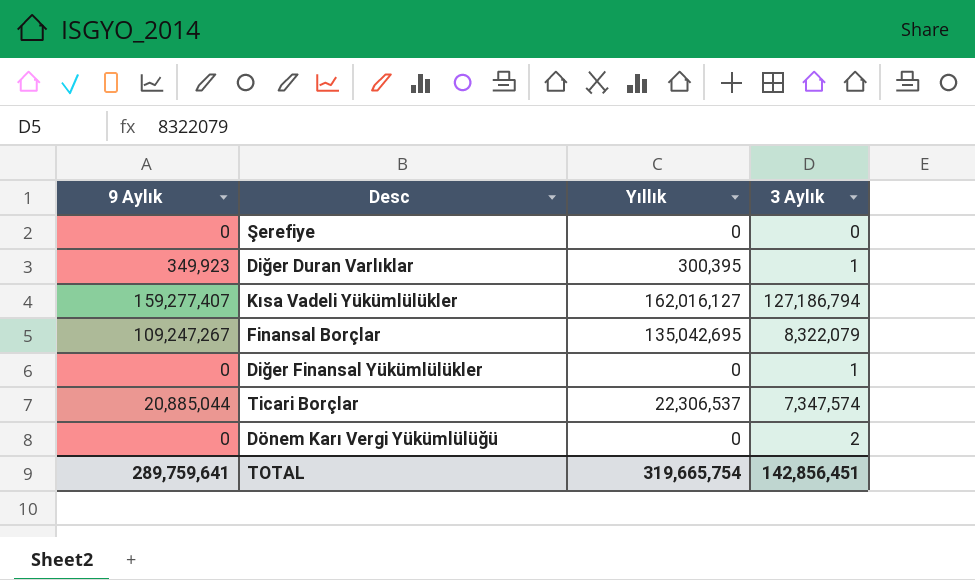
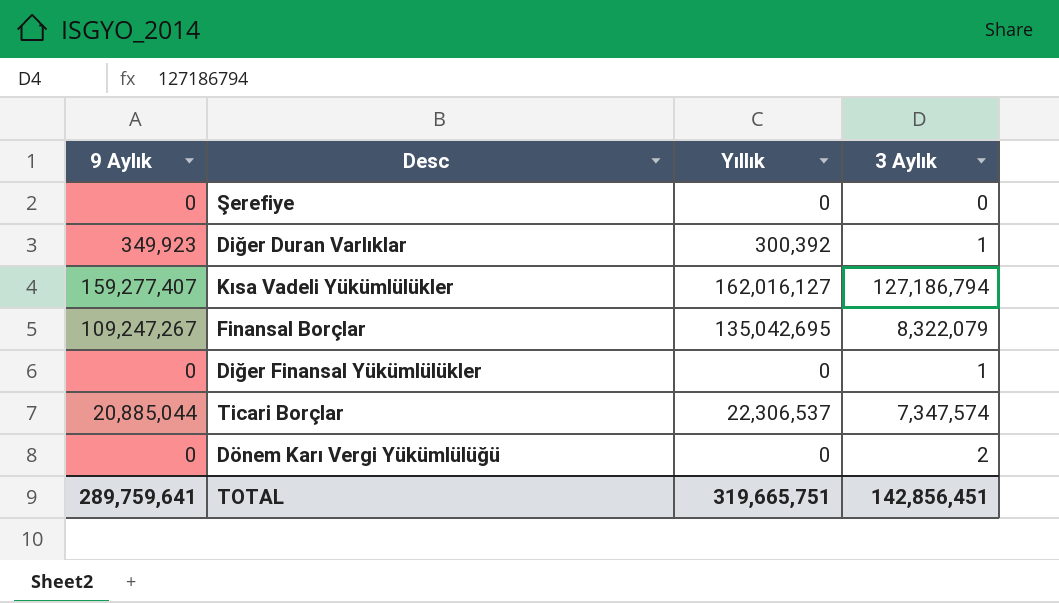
Diğer Duran Varlıklar | Yıllık: 300,395 -> 300,392
TOTAL | Yıllık: 319,665,754 -> 319,665,751

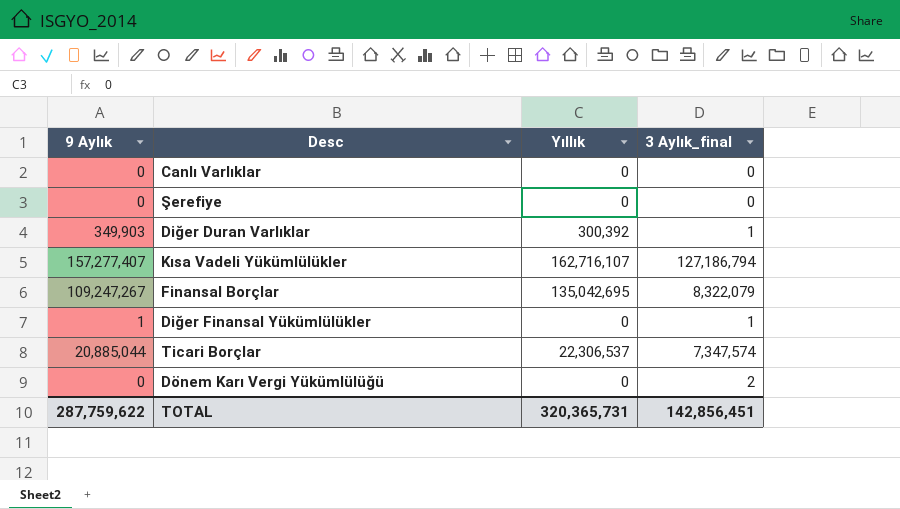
column name: 3 Aylık -> 3 Aylık_final
row Canlı Varlıklar: none -> 0 | 0 | 0
Diğer Duran Varlıklar | 9 Aylık: 349,923 -> 349,903
Kısa Vadeli Yükümlülükler | 9 Aylık: 159,277,407 -> 157,277,407
Kısa Vadeli Yükümlülükler | Yıllık: 162,016,127 -> 162,716,107
Diğer Finansal Yükümlülükler | 9 Aylık: 0 -> 1
TOTAL | 9 Aylık: 289,759,641 -> 287,759,622
TOTAL | Yıllık: 319,665,751 -> 320,365,731

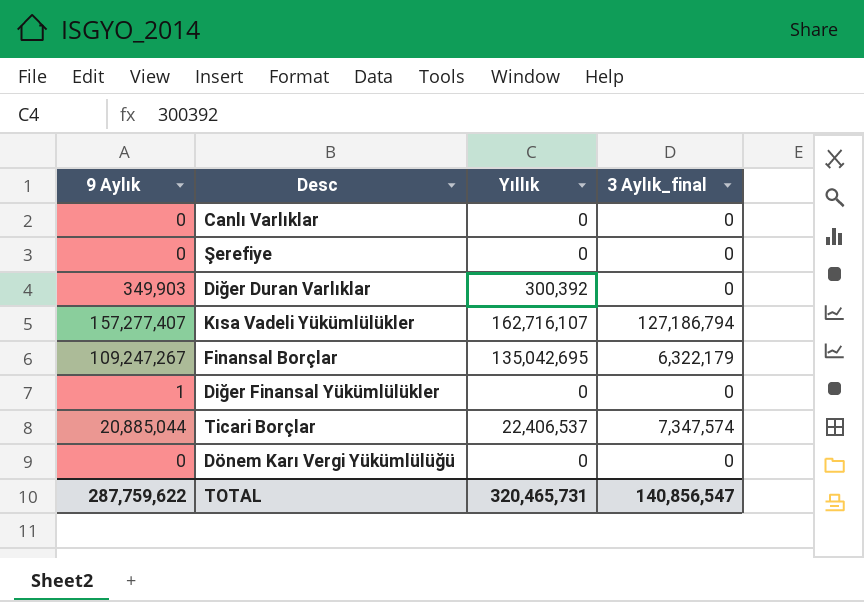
Diğer Duran Varlıklar | 3 Aylık_final: 1 -> 0
Finansal Borçlar | 3 Aylık_final: 8,322,079 -> 6,322,179
Diğer Finansal Yükümlülükler | 3 Aylık_final: 1 -> 0
Ticari Borçlar | Yıllık: 22,306,537 -> 22,406,537
Dönem Karı Vergi Yükümlülüğü | 3 Aylık_final: 2 -> 0
TOTAL | Yıllık: 320,365,731 -> 320,465,731
TOTAL | 3 Aylık_final: 142,856,451 -> 140,856,547

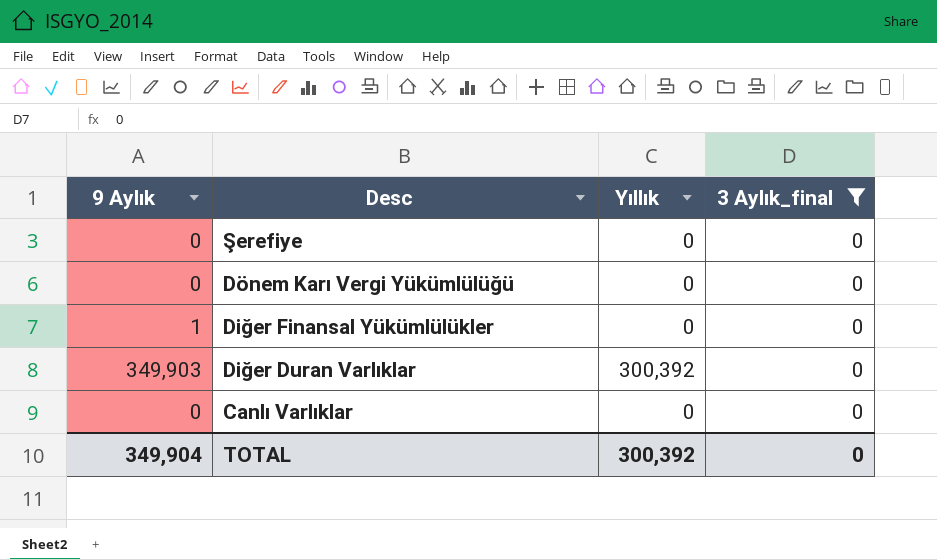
filter: none -> 3 Aylık_final = 0
row order: none -> Desc descending
TOTAL | 9 Aylık: 287,759,622 -> 349,904
TOTAL | Yıllık: 320,465,731 -> 300,392
TOTAL | 3 Aylık_final: 140,856,547 -> 0

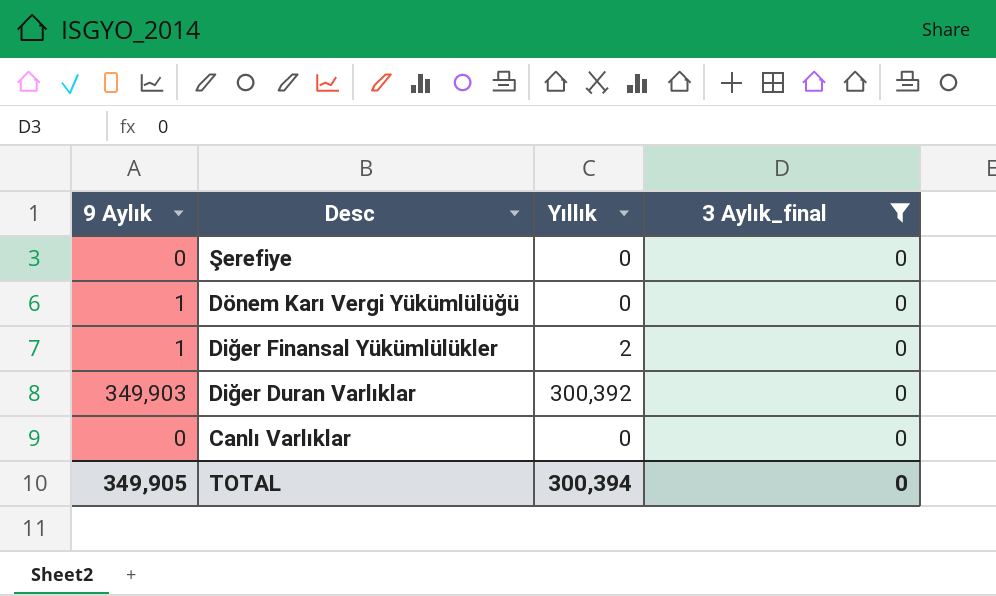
Dönem Karı Vergi Yükümlülüğü | 9 Aylık: 0 -> 1
Diğer Finansal Yükümlülükler | Yıllık: 0 -> 2
TOTAL | 9 Aylık: 349,904 -> 349,905
TOTAL | Yıllık: 300,392 -> 300,394

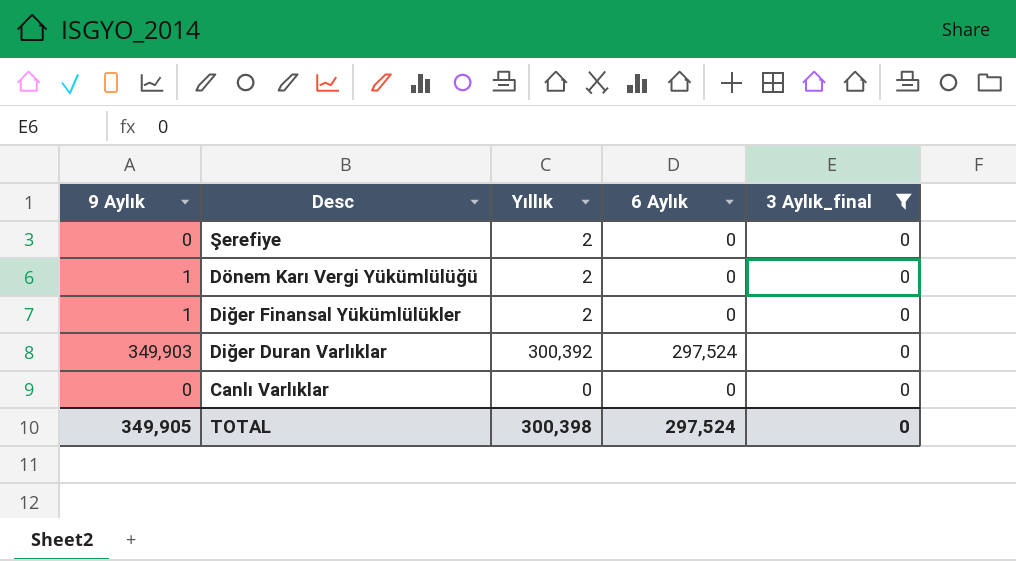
column 6 Aylık | position: none -> 4
Şerefiye | Yıllık: 0 -> 2
Dönem Karı Vergi Yükümlülüğü | Yıllık: 0 -> 2
TOTAL | Yıllık: 300,394 -> 300,398

